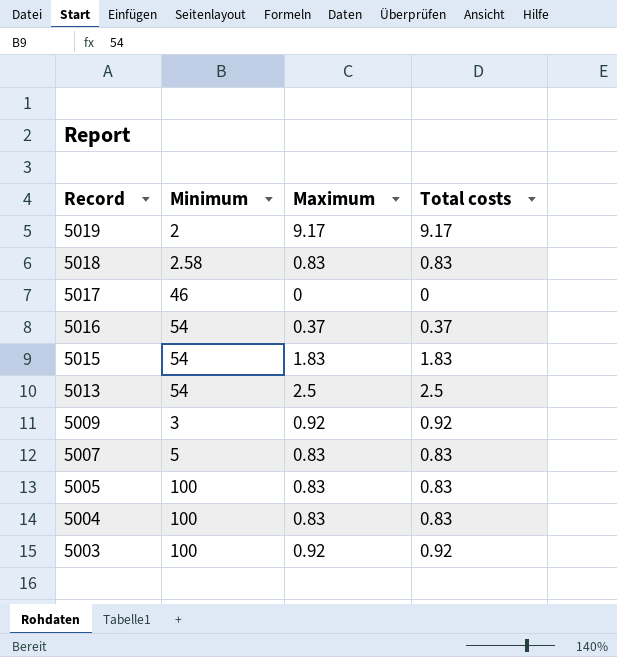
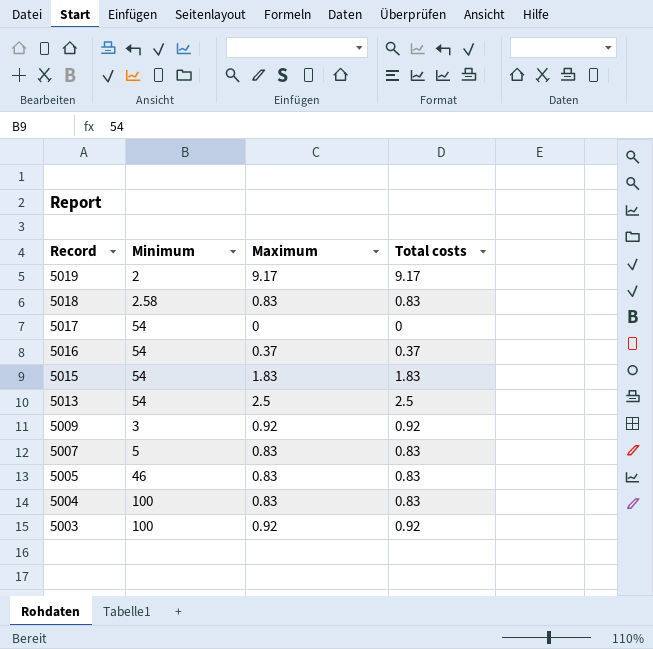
5017 | Minimum: 46 -> 54
5005 | Minimum: 100 -> 46

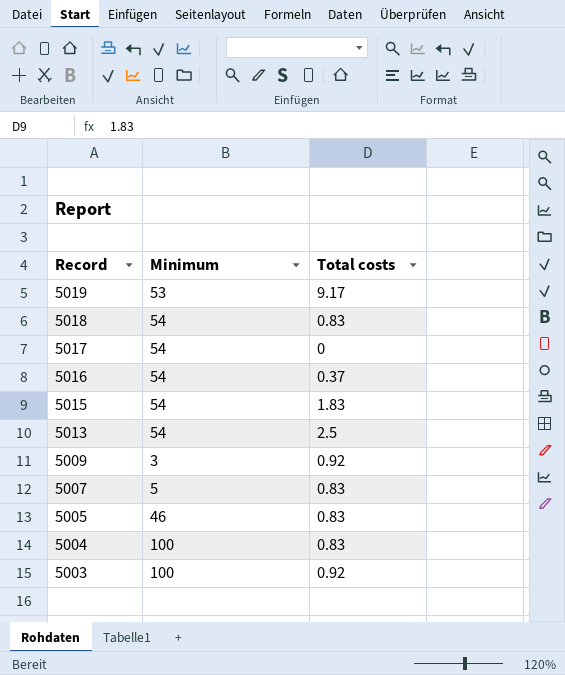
column Maximum | position: 3 -> none
5019 | Minimum: 2 -> 53
5018 | Minimum: 2.58 -> 54

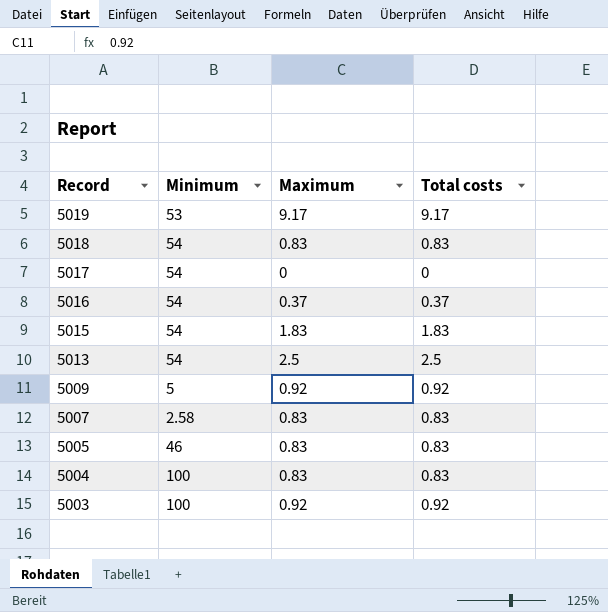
column Maximum | position: none -> 3
5009 | Minimum: 3 -> 5
5007 | Minimum: 5 -> 2.58

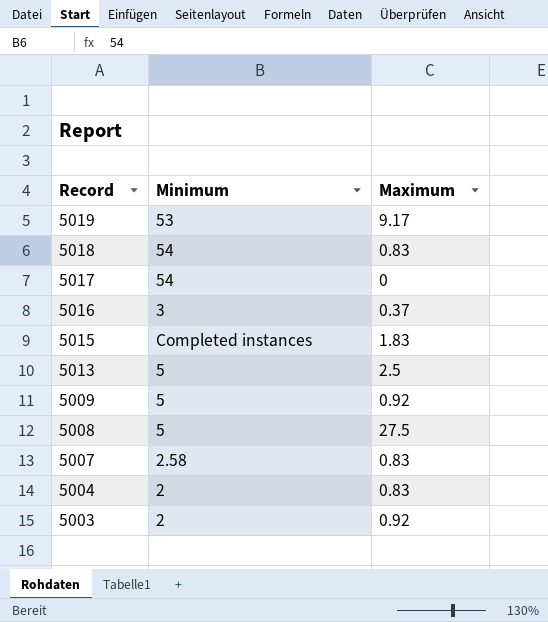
column Total costs | position: 4 -> none
row 5005: 46 | 0.83 | 0.83 -> none
5016 | Minimum: 54 -> 3
5015 | Minimum: 54 -> Completed instances
5013 | Minimum: 54 -> 5
row 5008: none -> 5 | 27.5
5004 | Minimum: 100 -> 2
5003 | Minimum: 100 -> 2

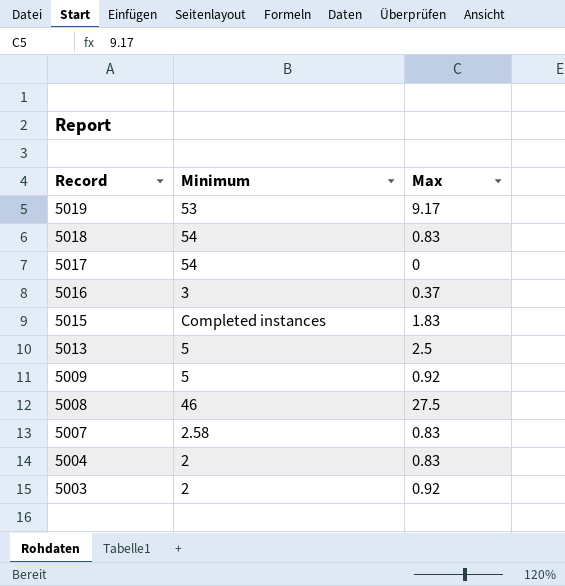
column name: Maximum -> Max
5008 | Minimum: 5 -> 46

